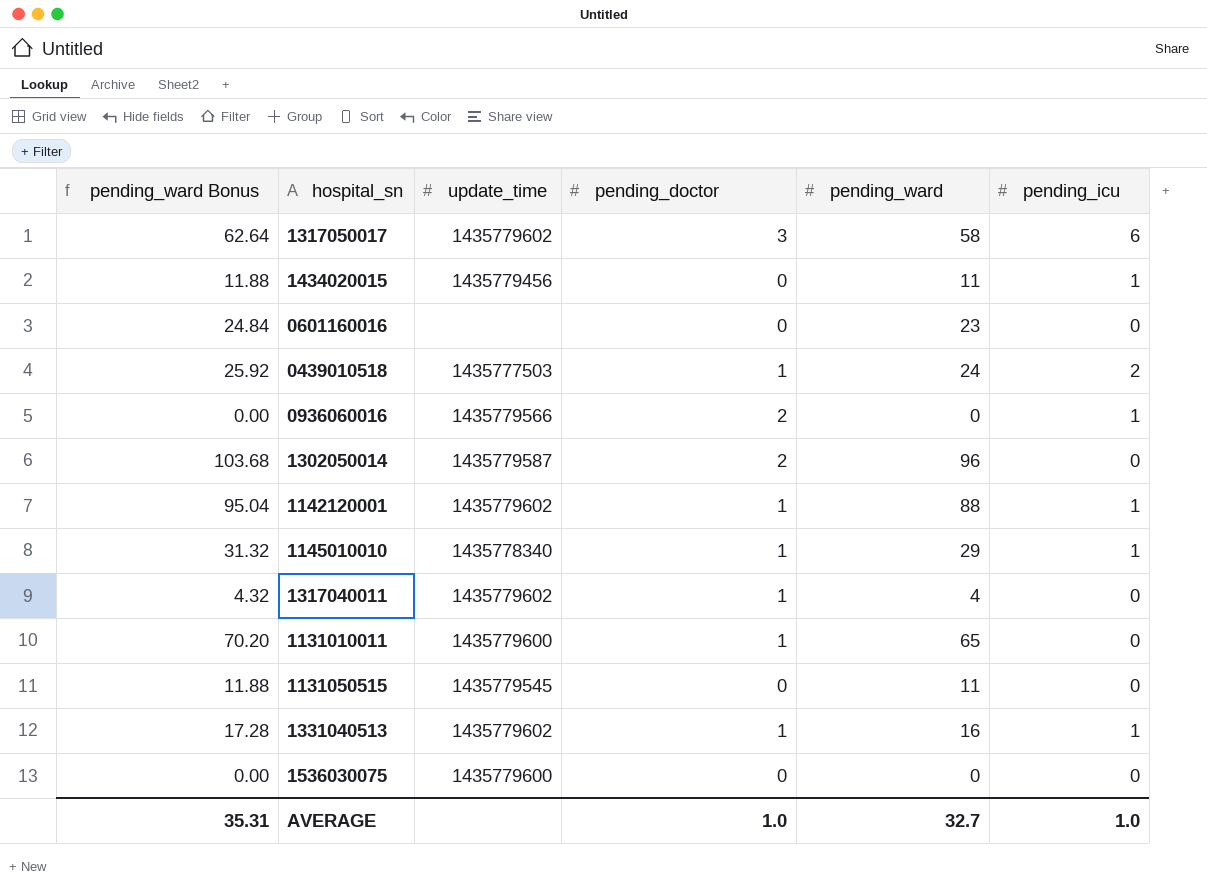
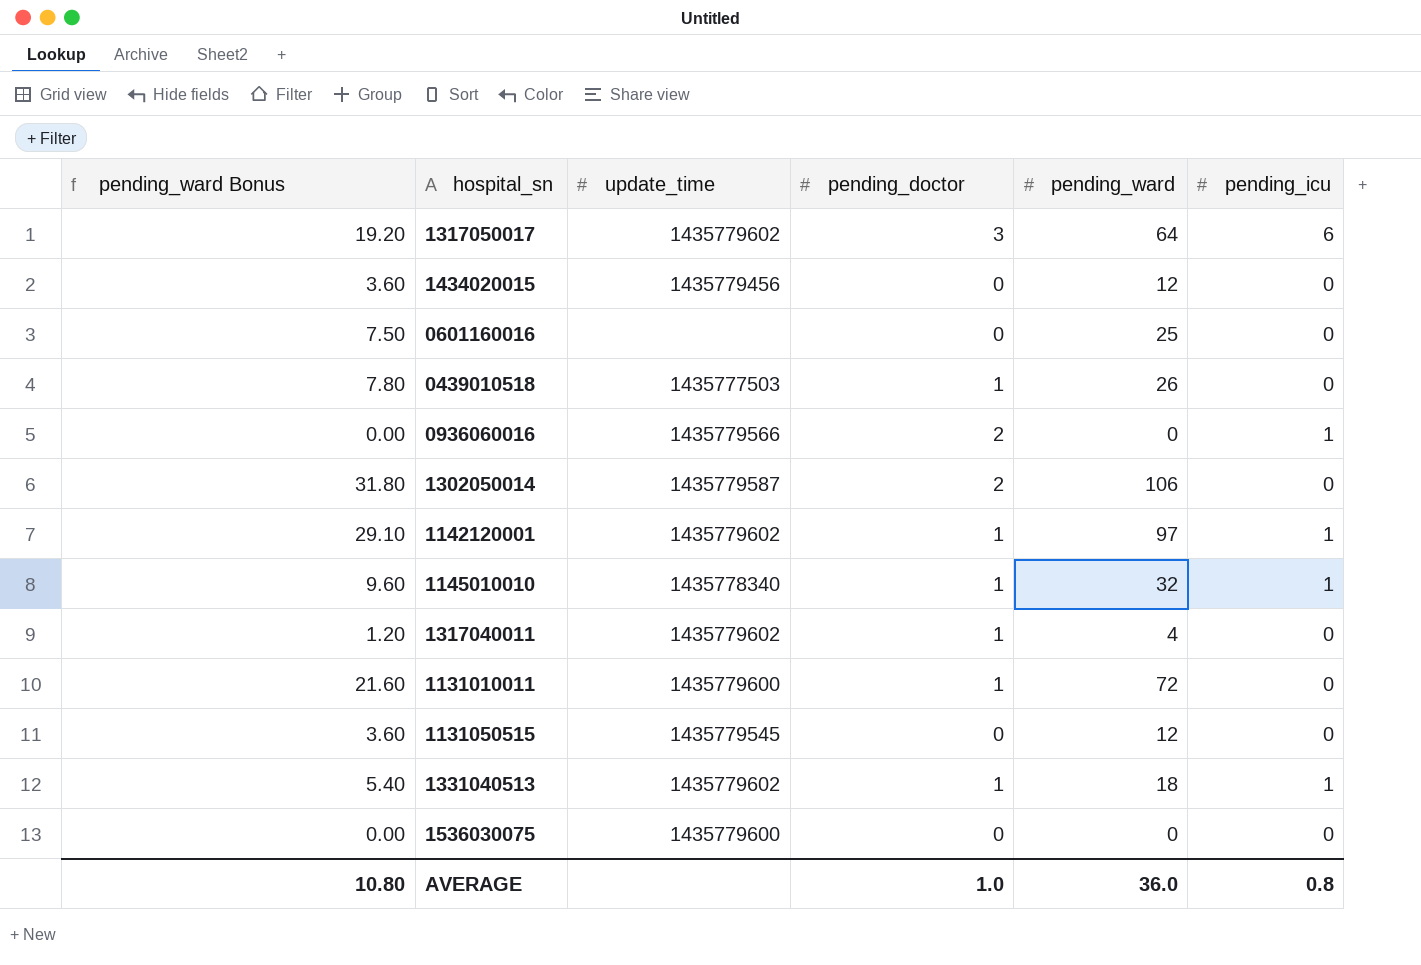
column pending_ward Bonus | formula: [pending_ward] * 1.08 -> [pending_ward] * 0.3
1317050017 | pending_ward: 58 -> 64
1434020015 | pending_ward: 11 -> 12
1434020015 | pending_icu: 1 -> 0
0601160016 | pending_ward: 23 -> 25
0439010518 | pending_ward: 24 -> 26
0439010518 | pending_icu: 2 -> 0
1302050014 | pending_ward: 96 -> 106
1142120001 | pending_ward: 88 -> 97
1145010010 | pending_ward: 29 -> 32
1131010011 | pending_ward: 65 -> 72
1131050515 | pending_ward: 11 -> 12
1331040513 | pending_ward: 16 -> 18
AVERAGE | pending_ward Bonus: 35.31 -> 10.80
AVERAGE | pending_ward: 32.7 -> 36.0
AVERAGE | pending_icu: 1.0 -> 0.8

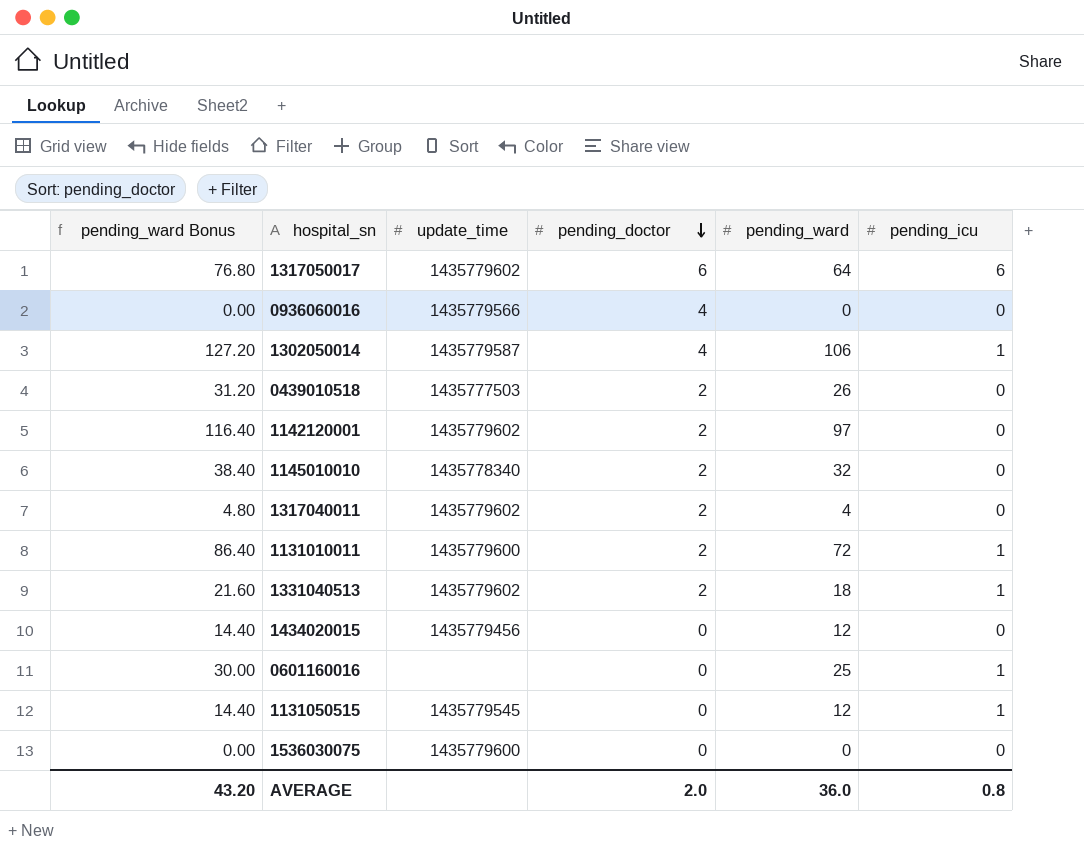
row order: none -> pending_doctor descending
column pending_ward Bonus | formula: [pending_ward] * 0.3 -> [pending_ward] * 1.2
1317050017 | pending_doctor: 3 -> 6
0936060016 | pending_doctor: 2 -> 4
0936060016 | pending_icu: 1 -> 0
1302050014 | pending_doctor: 2 -> 4
1302050014 | pending_icu: 0 -> 1
0439010518 | pending_doctor: 1 -> 2
1142120001 | pending_doctor: 1 -> 2
1142120001 | pending_icu: 1 -> 0
1145010010 | pending_doctor: 1 -> 2
1145010010 | pending_icu: 1 -> 0
1317040011 | pending_doctor: 1 -> 2
1131010011 | pending_doctor: 1 -> 2
1131010011 | pending_icu: 0 -> 1
1331040513 | pending_doctor: 1 -> 2
0601160016 | pending_icu: 0 -> 1
1131050515 | pending_icu: 0 -> 1
AVERAGE | pending_ward Bonus: 10.80 -> 43.20
AVERAGE | pending_doctor: 1.0 -> 2.0

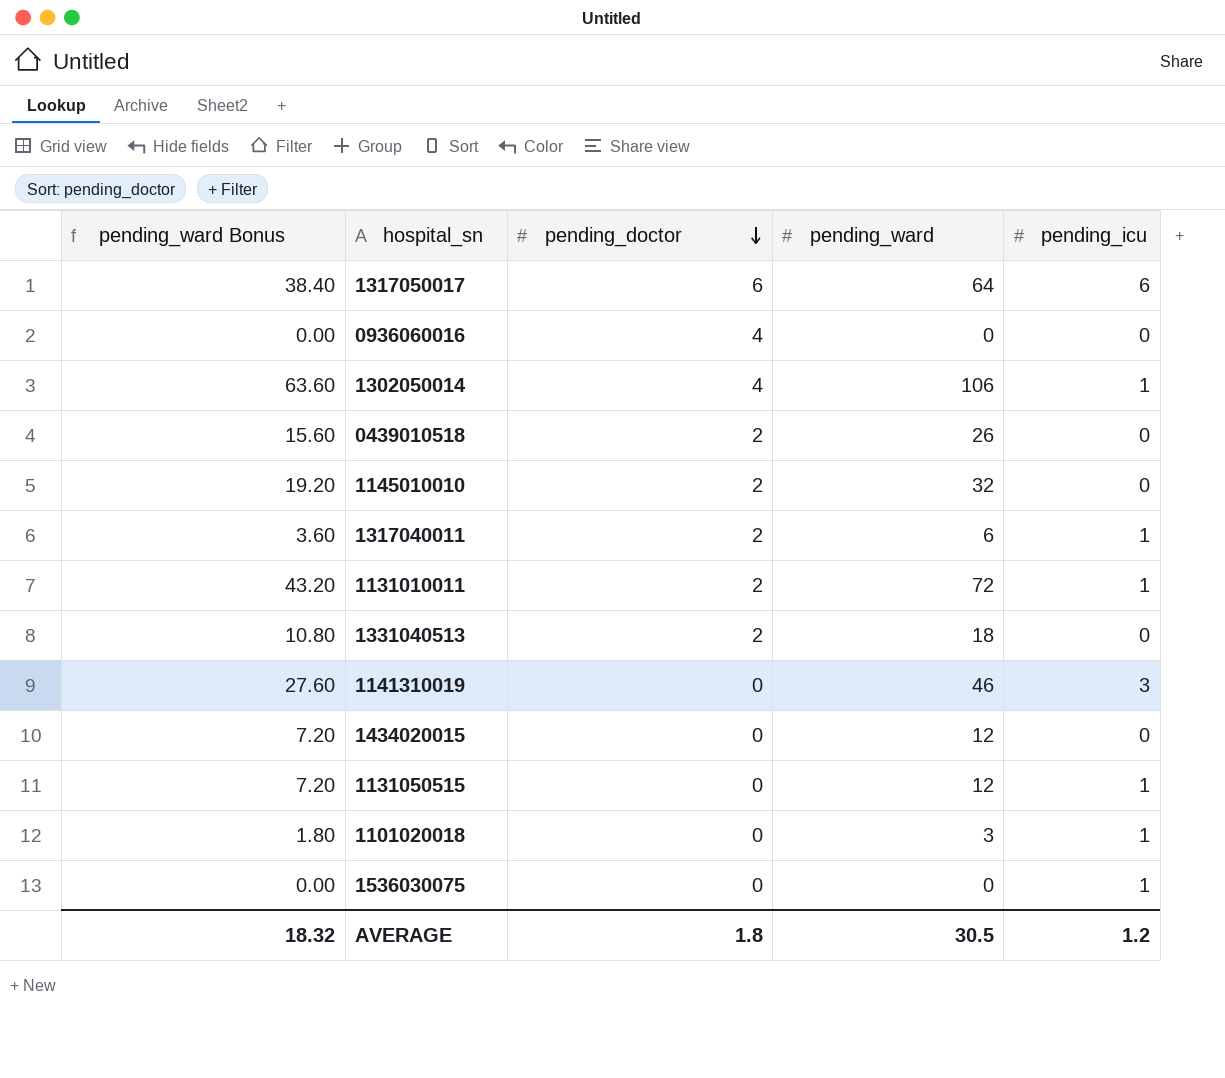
column update_time | position: 3 -> none
column pending_ward Bonus | formula: [pending_ward] * 1.2 -> [pending_ward] * 0.6
row 1142120001: 116.40 | 1435779602 | 2 | 97 | 0 -> none
row 0601160016: 30.00 | none | 0 | 25 | 1 -> none
1317040011 | pending_ward: 4 -> 6
1317040011 | pending_icu: 0 -> 1
1331040513 | pending_icu: 1 -> 0
row 1141310019: none -> 27.60 | 0 | 46 | 3
row 1101020018: none -> 1.80 | 0 | 3 | 1
1536030075 | pending_icu: 0 -> 1
AVERAGE | pending_ward Bonus: 43.20 -> 18.32
AVERAGE | pending_doctor: 2.0 -> 1.8
AVERAGE | pending_ward: 36.0 -> 30.5
AVERAGE | pending_icu: 0.8 -> 1.2

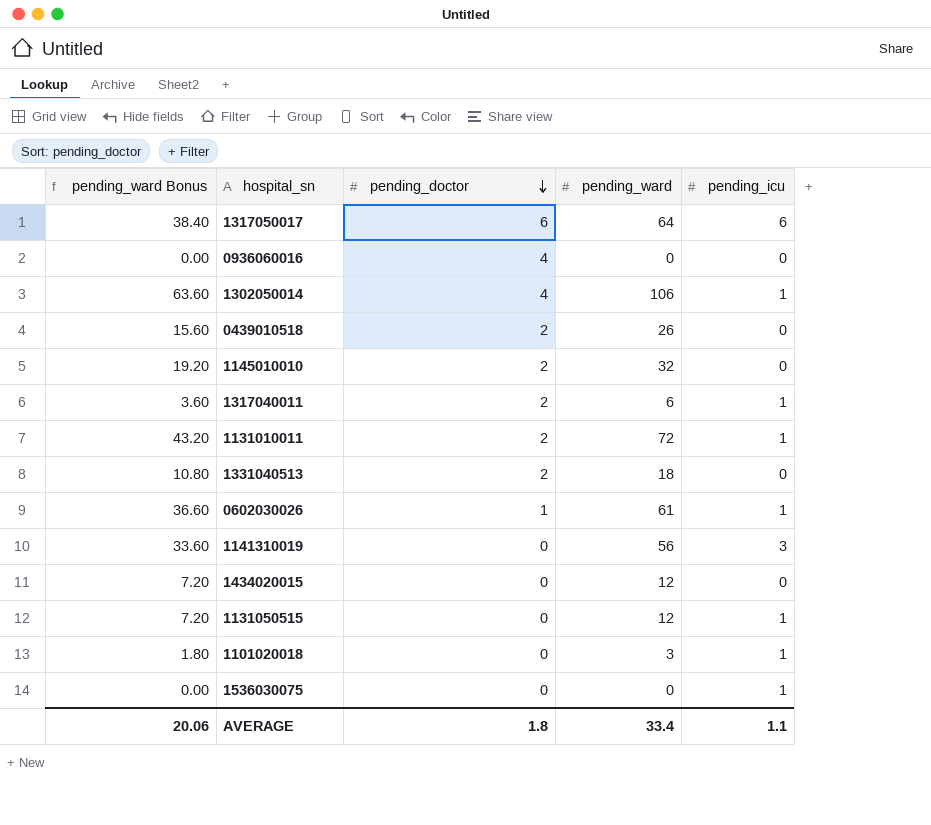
row 0602030026: none -> 36.60 | 1 | 61 | 1
1141310019 | pending_ward Bonus: 27.60 -> 33.60
1141310019 | pending_ward: 46 -> 56
AVERAGE | pending_ward Bonus: 18.32 -> 20.06
AVERAGE | pending_ward: 30.5 -> 33.4
AVERAGE | pending_icu: 1.2 -> 1.1

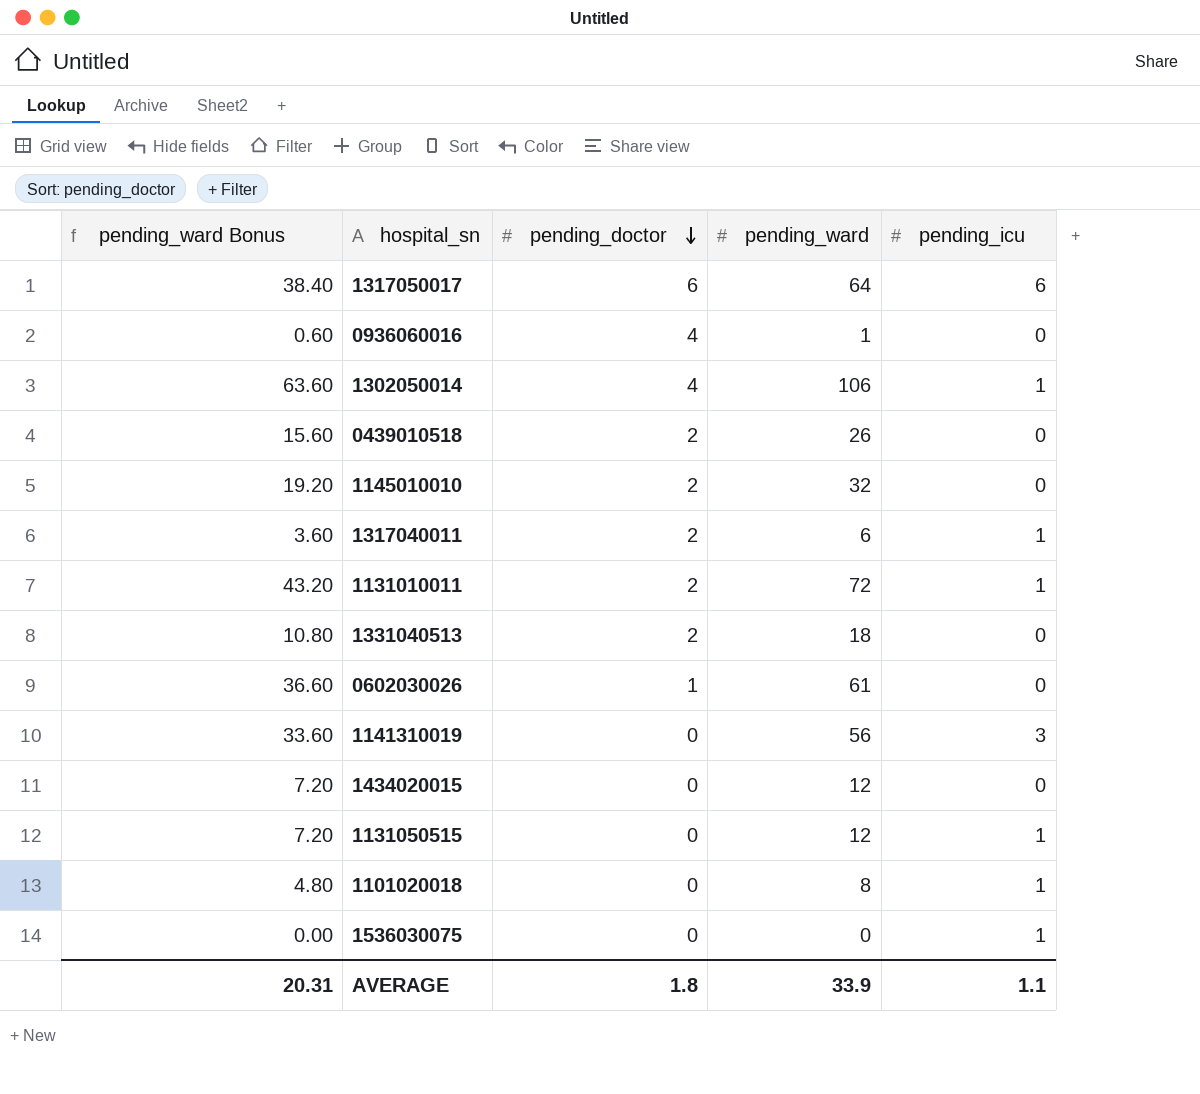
0936060016 | pending_ward Bonus: 0.00 -> 0.60
0936060016 | pending_ward: 0 -> 1
0602030026 | pending_icu: 1 -> 0
1101020018 | pending_ward Bonus: 1.80 -> 4.80
1101020018 | pending_ward: 3 -> 8
AVERAGE | pending_ward Bonus: 20.06 -> 20.31
AVERAGE | pending_ward: 33.4 -> 33.9

